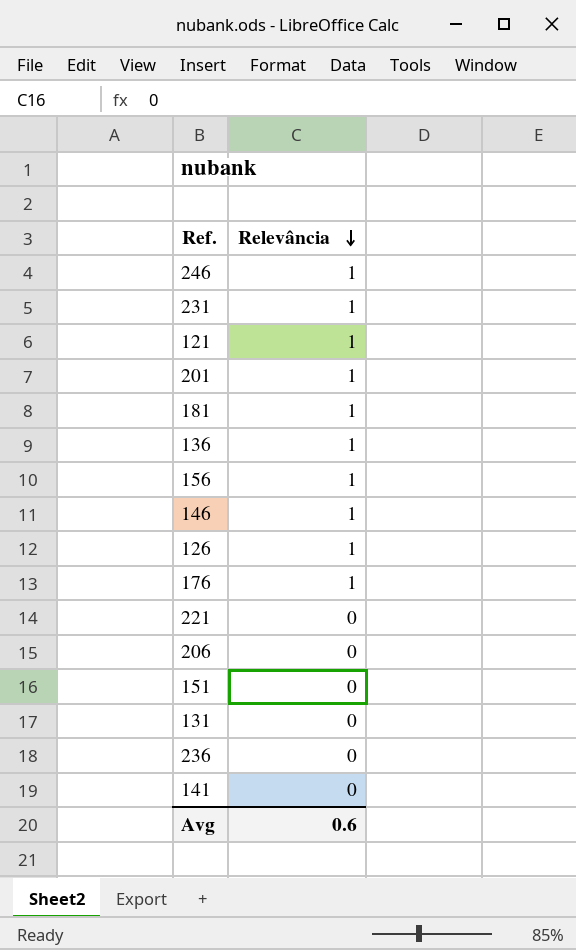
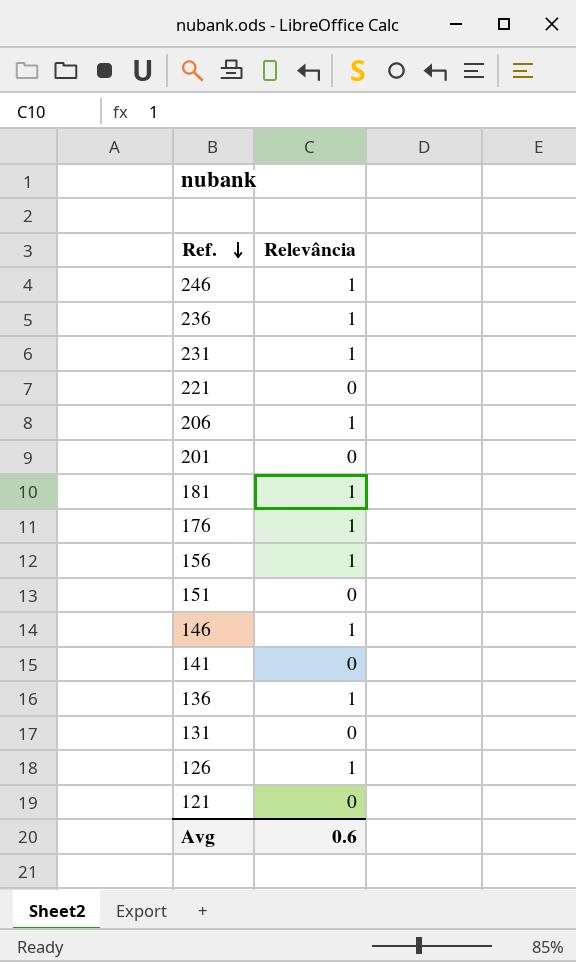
row order: Relevância descending -> Ref. descending
236 | Relevância: 0 -> 1
206 | Relevância: 0 -> 1
201 | Relevância: 1 -> 0
121 | Relevância: 1 -> 0

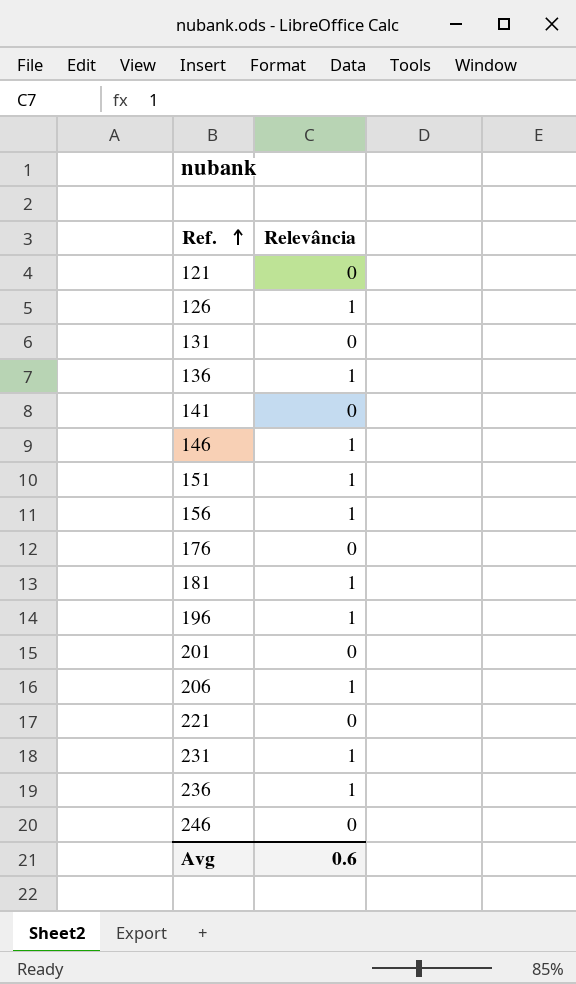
row order: Ref. descending -> Ref. ascending
151 | Relevância: 0 -> 1
176 | Relevância: 1 -> 0
row 196: none -> 1
246 | Relevância: 1 -> 0

